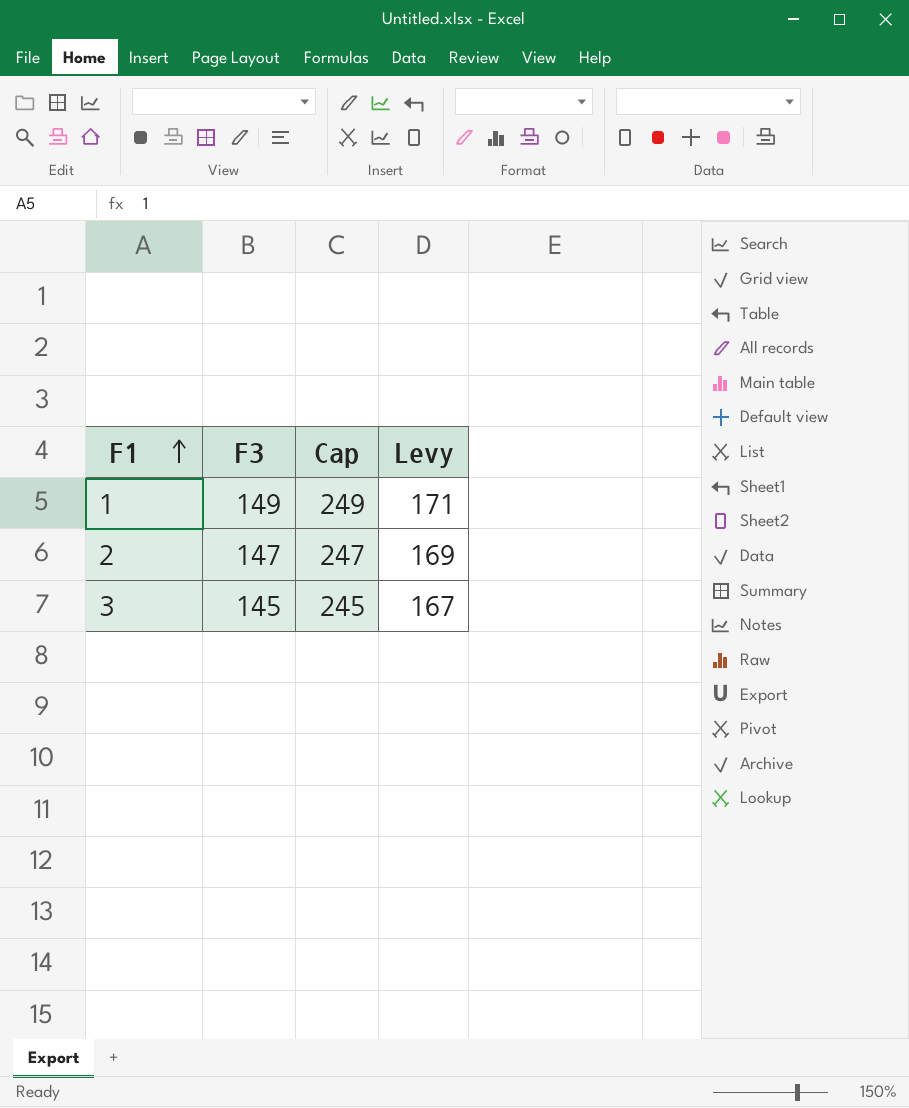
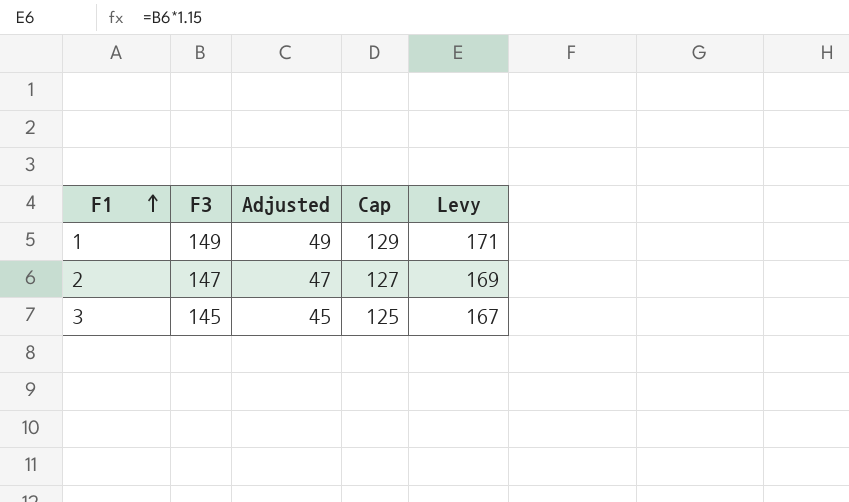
column Adjusted | formula: none -> [F3] - 100
column Cap | formula: [F3] + 100 -> [F3] - 20

